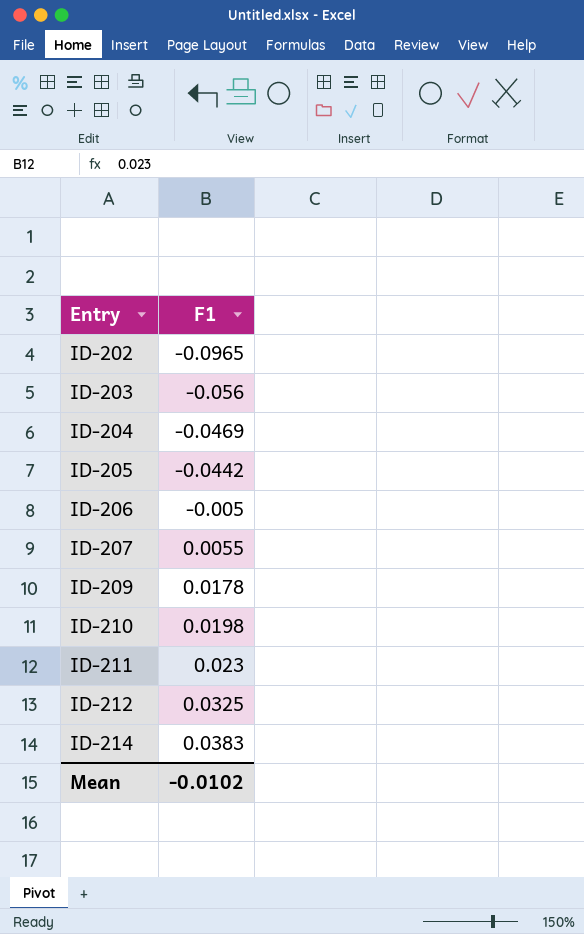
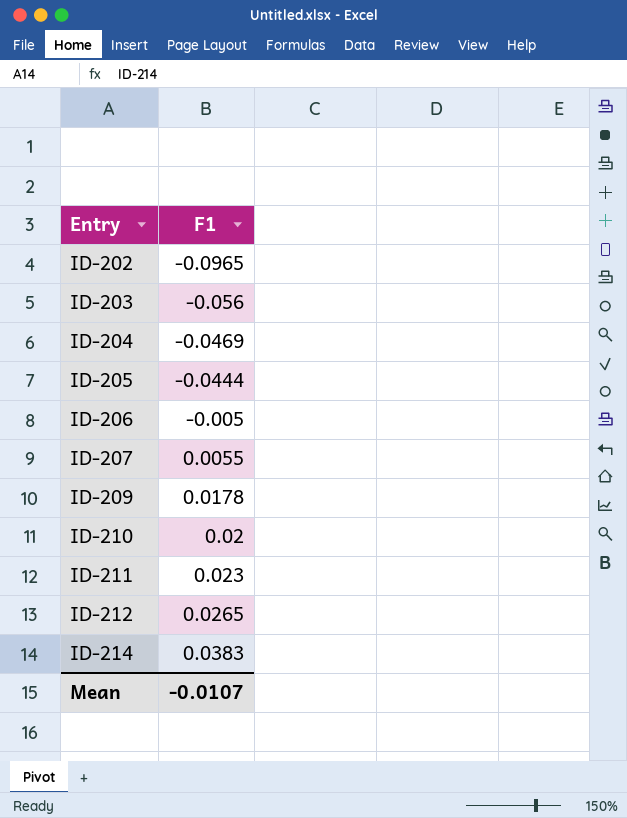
ID-205 | F1: -0.0442 -> -0.0444
ID-210 | F1: 0.0198 -> 0.02
ID-212 | F1: 0.0325 -> 0.0265
Mean | F1: -0.0102 -> -0.0107

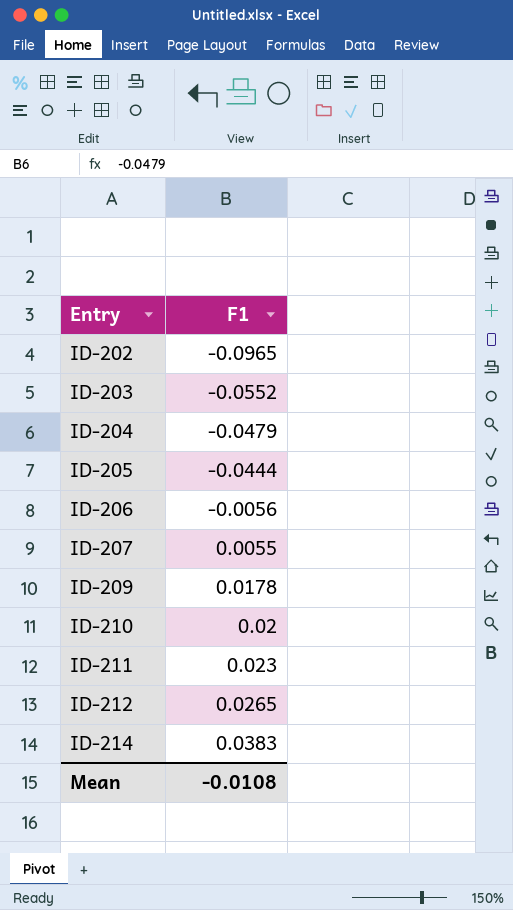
ID-203 | F1: -0.056 -> -0.0552
ID-204 | F1: -0.0469 -> -0.0479
ID-206 | F1: -0.005 -> -0.0056
Mean | F1: -0.0107 -> -0.0108

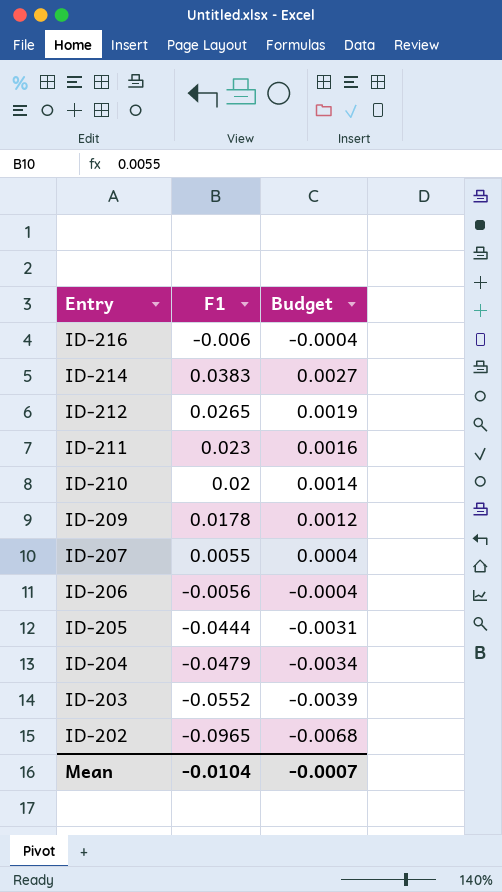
row order: Entry ascending -> Entry descending
column Budget | formula: none -> [F1] * 0.07
row ID-216: none -> -0.006 | -0.0004
Mean | F1: -0.0108 -> -0.0104

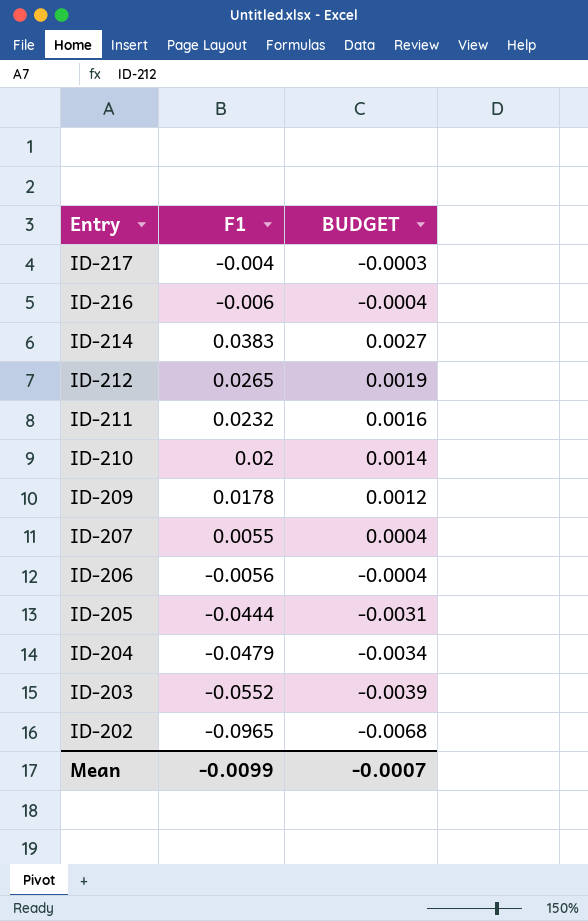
column name: Budget -> BUDGET
row ID-217: none -> -0.004 | -0.0003
ID-211 | F1: 0.023 -> 0.0232
Mean | F1: -0.0104 -> -0.0099

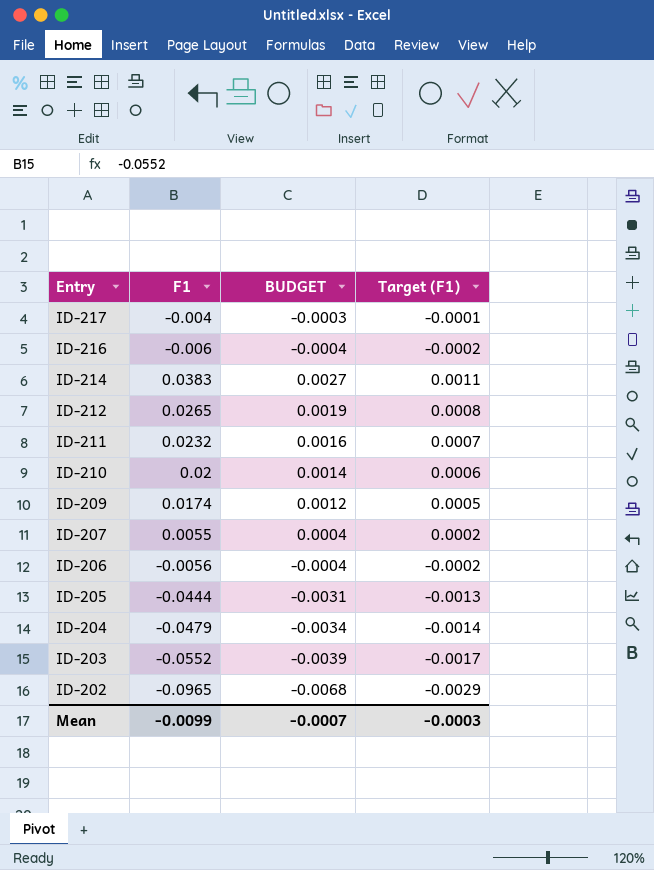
column Target (F1) | formula: none -> [F1] * 0.03
ID-209 | F1: 0.0178 -> 0.0174

